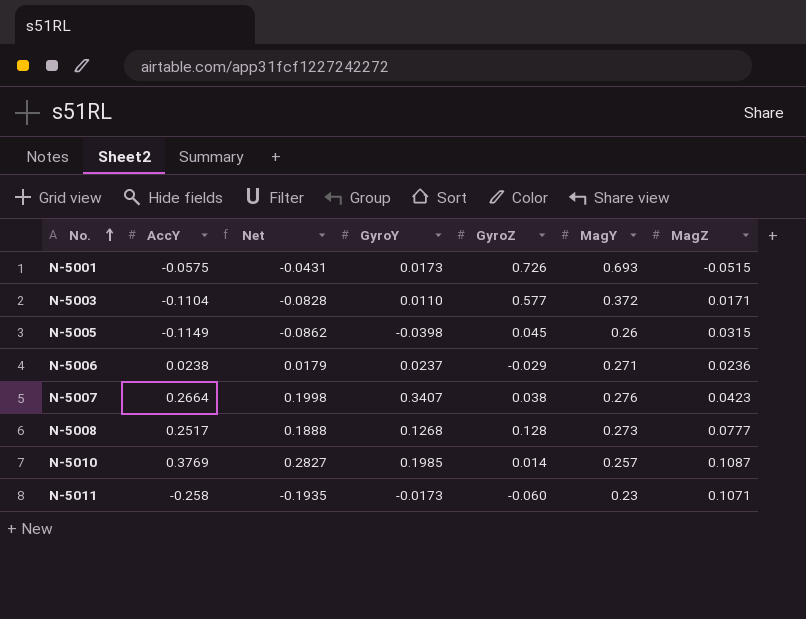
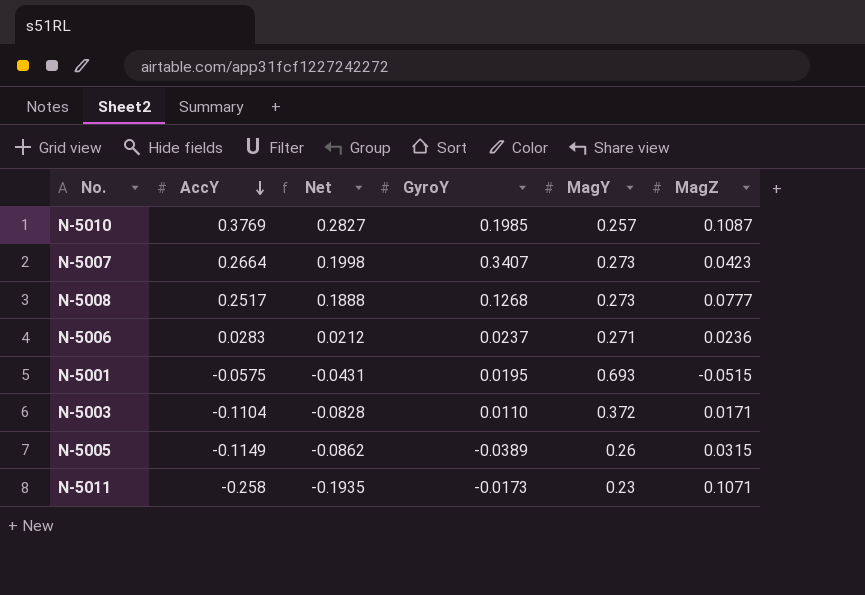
row order: No. ascending -> AccY descending
column GyroZ | position: 5 -> none
N-5007 | MagY: 0.276 -> 0.273
N-5006 | AccY: 0.0238 -> 0.0283
N-5006 | Net: 0.0179 -> 0.0212
N-5001 | GyroY: 0.0173 -> 0.0195
N-5005 | GyroY: -0.0398 -> -0.0389

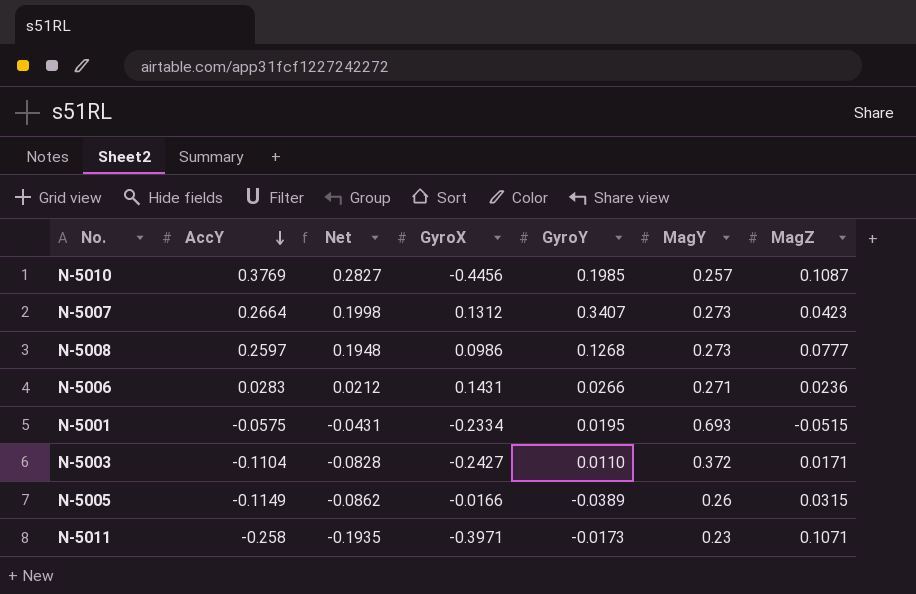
column GyroX | position: none -> 4
N-5008 | AccY: 0.2517 -> 0.2597
N-5008 | Net: 0.1888 -> 0.1948
N-5006 | GyroY: 0.0237 -> 0.0266

